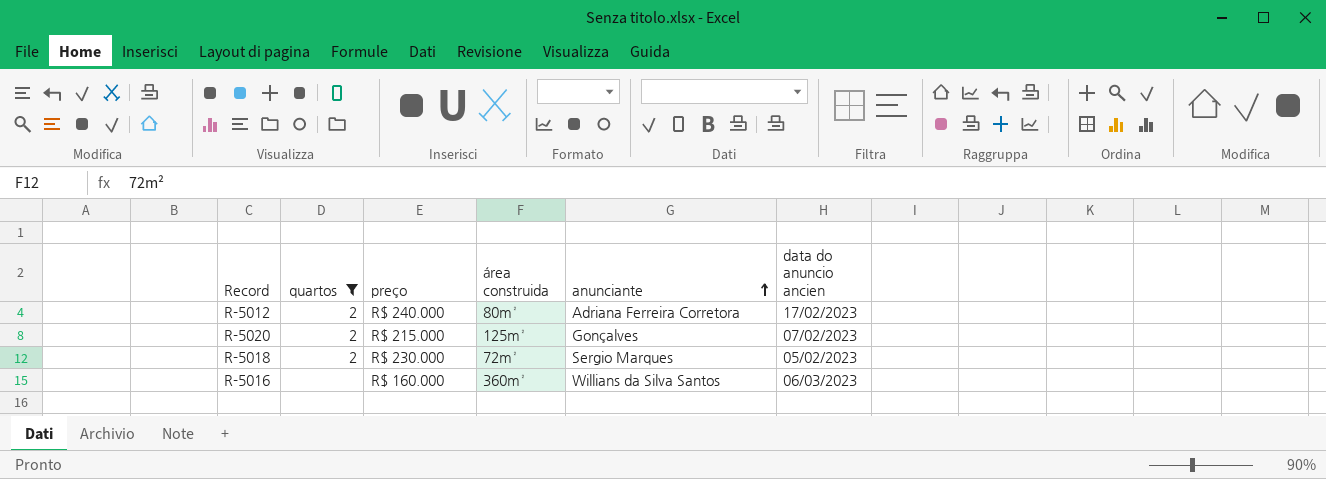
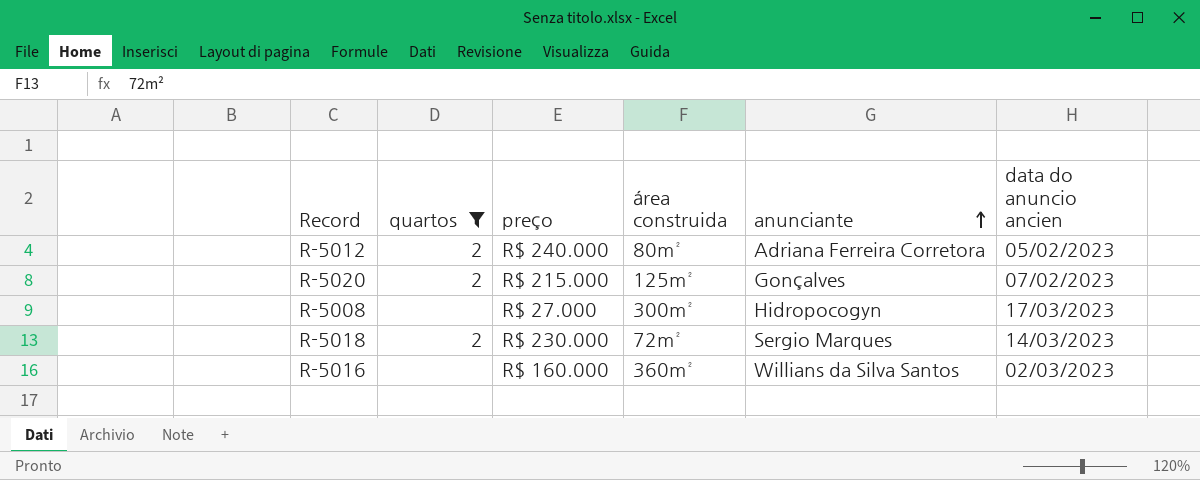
R-5012 | data do anuncio ancien: 17/02/2023 -> 05/02/2023
row R-5008: none -> none | R$ 27.000 | 300m² | Hidropocogyn | 17/03/2023
R-5018 | data do anuncio ancien: 05/02/2023 -> 14/03/2023
R-5016 | data do anuncio ancien: 06/03/2023 -> 02/03/2023

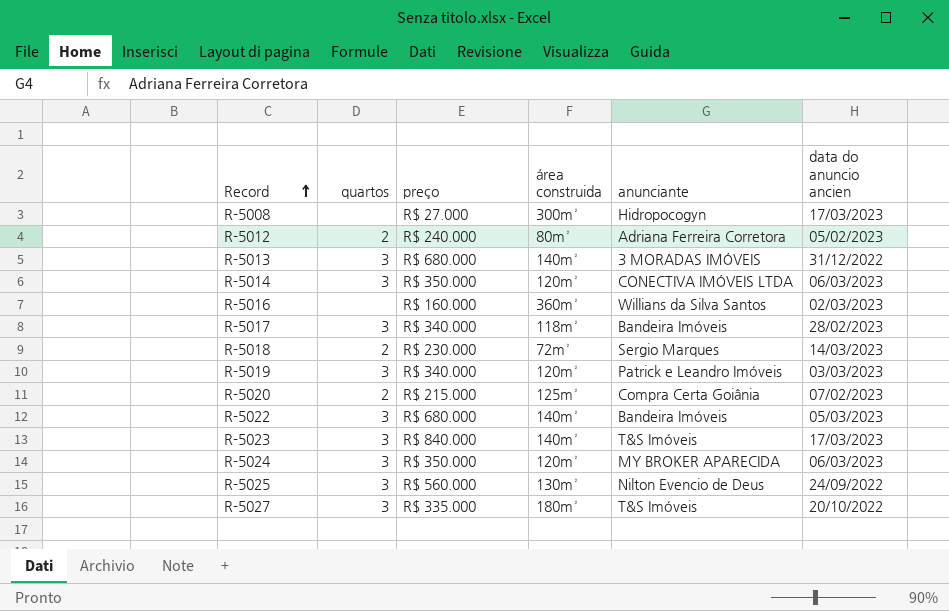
filter: quartos != 3 -> none
row order: anunciante ascending -> Record ascending
R-5020 | anunciante: Gonçalves -> Compra Certa Goiânia

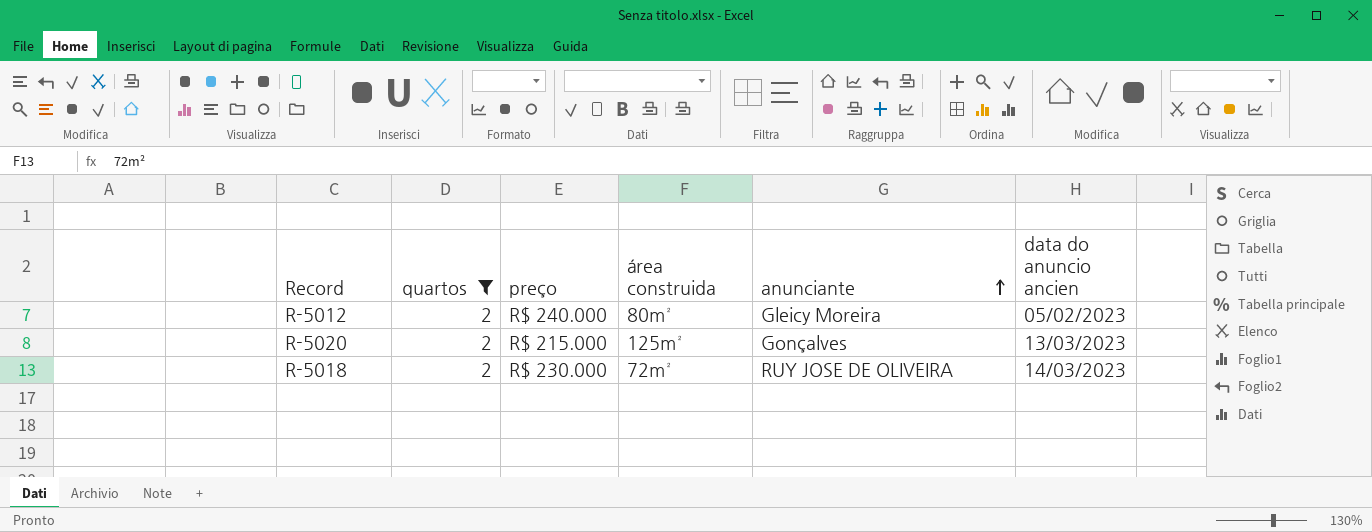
filter: none -> quartos = 2
row order: Record ascending -> anunciante ascending
R-5012 | anunciante: Adriana Ferreira Corretora -> Gleicy Moreira
R-5020 | anunciante: Compra Certa Goiânia -> Gonçalves
R-5020 | data do anuncio ancien: 07/02/2023 -> 13/03/2023
R-5018 | anunciante: Sergio Marques -> RUY JOSE DE OLIVEIRA

